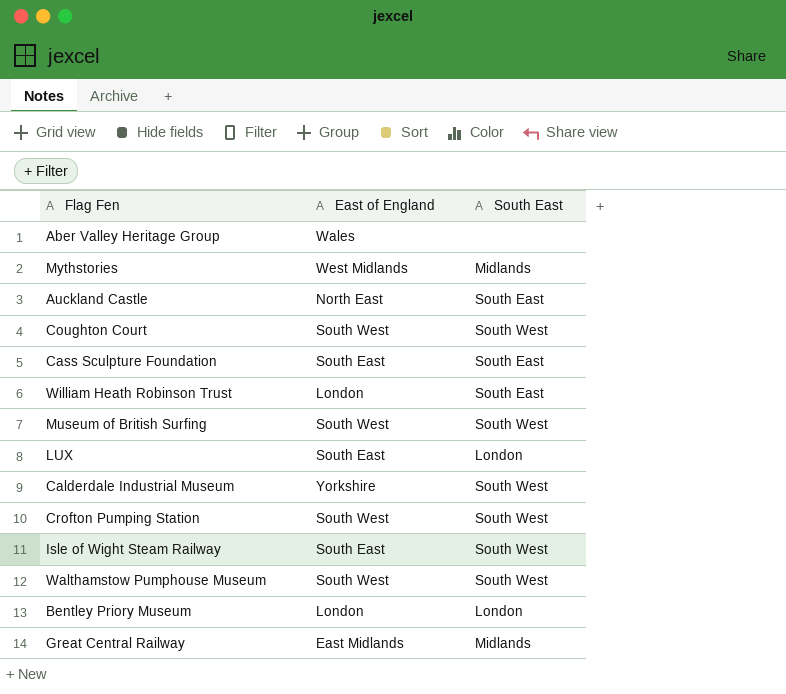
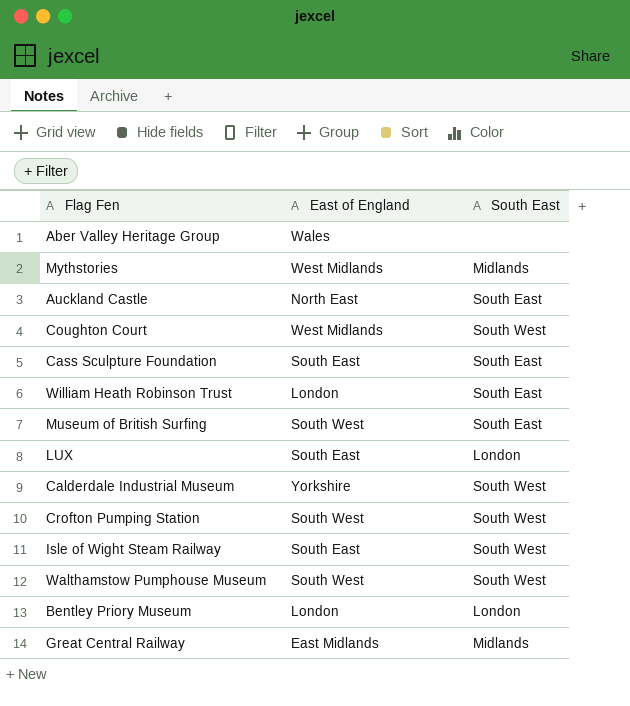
Coughton Court | East of England: South West -> West Midlands
Museum of British Surfing | South East: South West -> South East

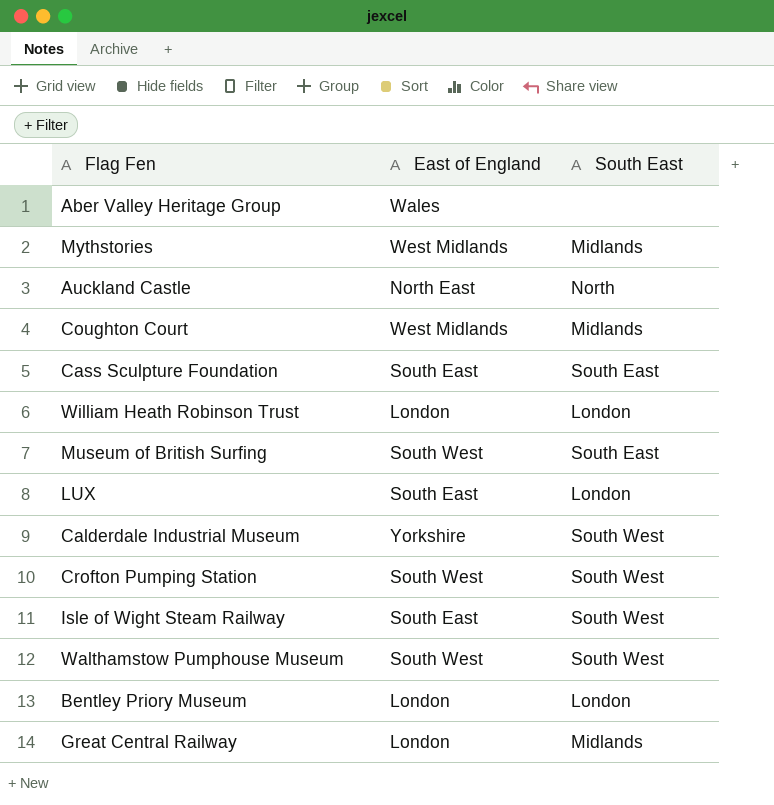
Auckland Castle | South East: South East -> North
Coughton Court | South East: South West -> Midlands
William Heath Robinson Trust | South East: South East -> London
Great Central Railway | East of England: East Midlands -> London

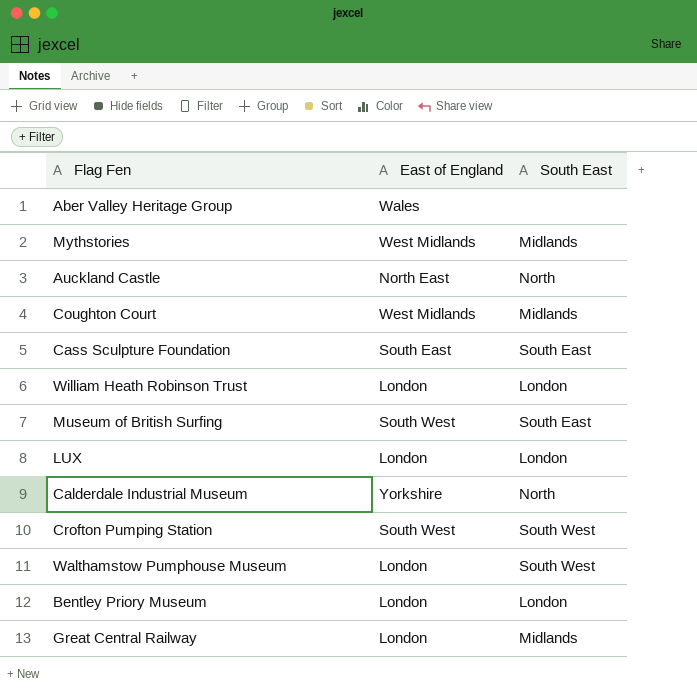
row Isle of Wight Steam Railway: South East | South West -> none
LUX | East of England: South East -> London
Calderdale Industrial Museum | South East: South West -> North
Walthamstow Pumphouse Museum | East of England: South West -> London

